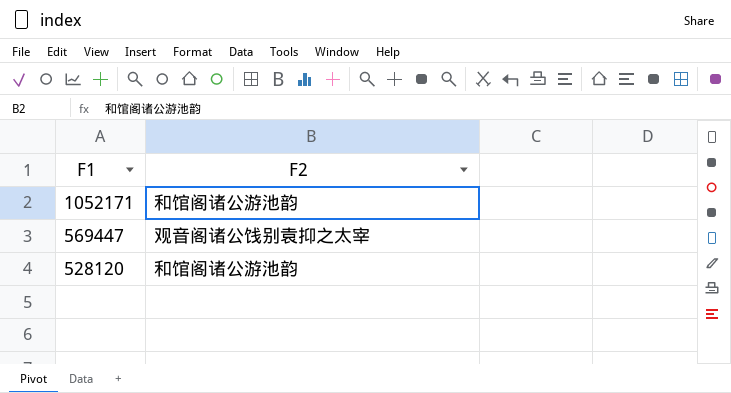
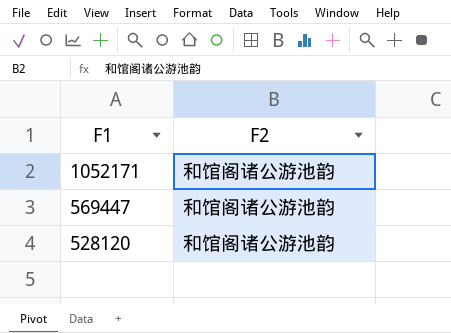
569447 | F2: 观音阁诸公饯别袁抑之太宰 -> 和馆阁诸公游池韵

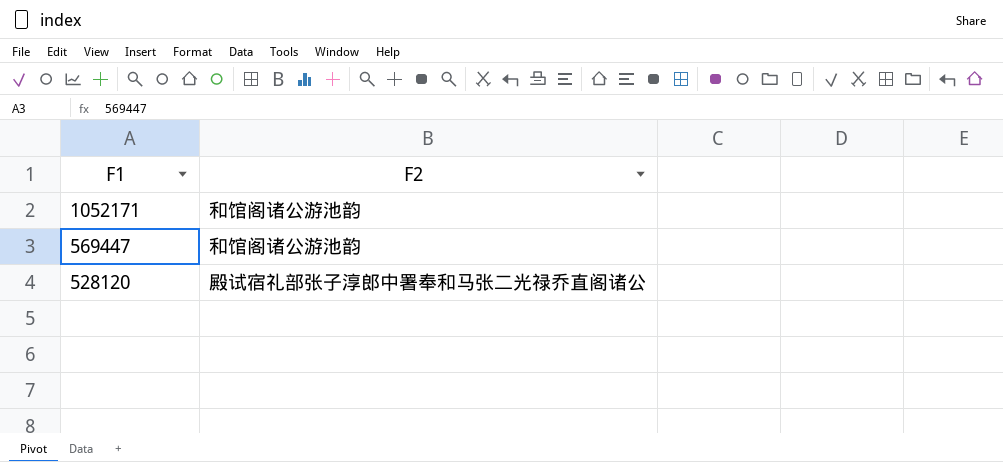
528120 | F2: 和馆阁诸公游池韵 -> 殿试宿礼部张子淳郎中署奉和马张二光禄乔直阁诸公

